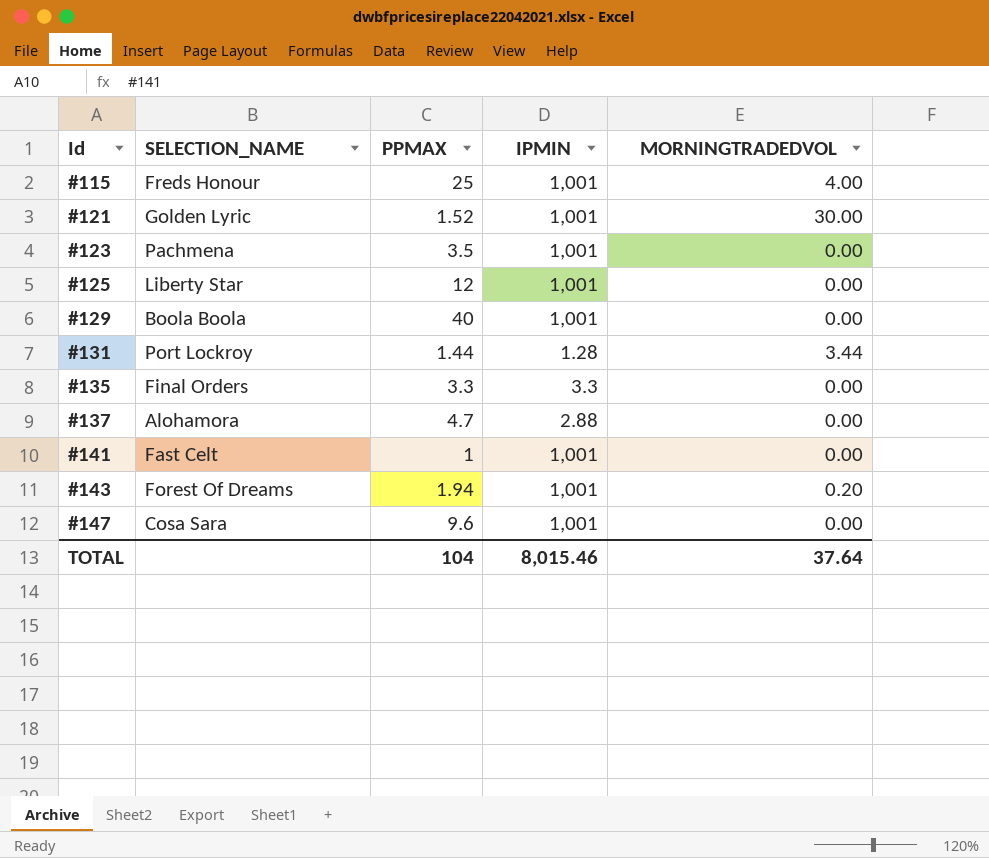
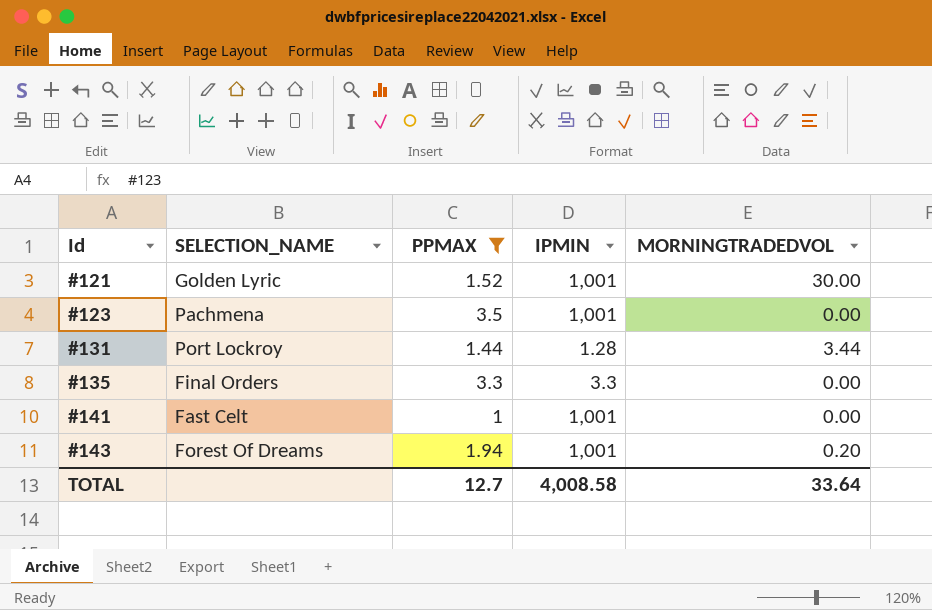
filter: none -> PPMAX <= 3.5
TOTAL | PPMAX: 104 -> 12.7
TOTAL | IPMIN: 8,015.46 -> 4,008.58
TOTAL | MORNINGTRADEDVOL: 37.64 -> 33.64

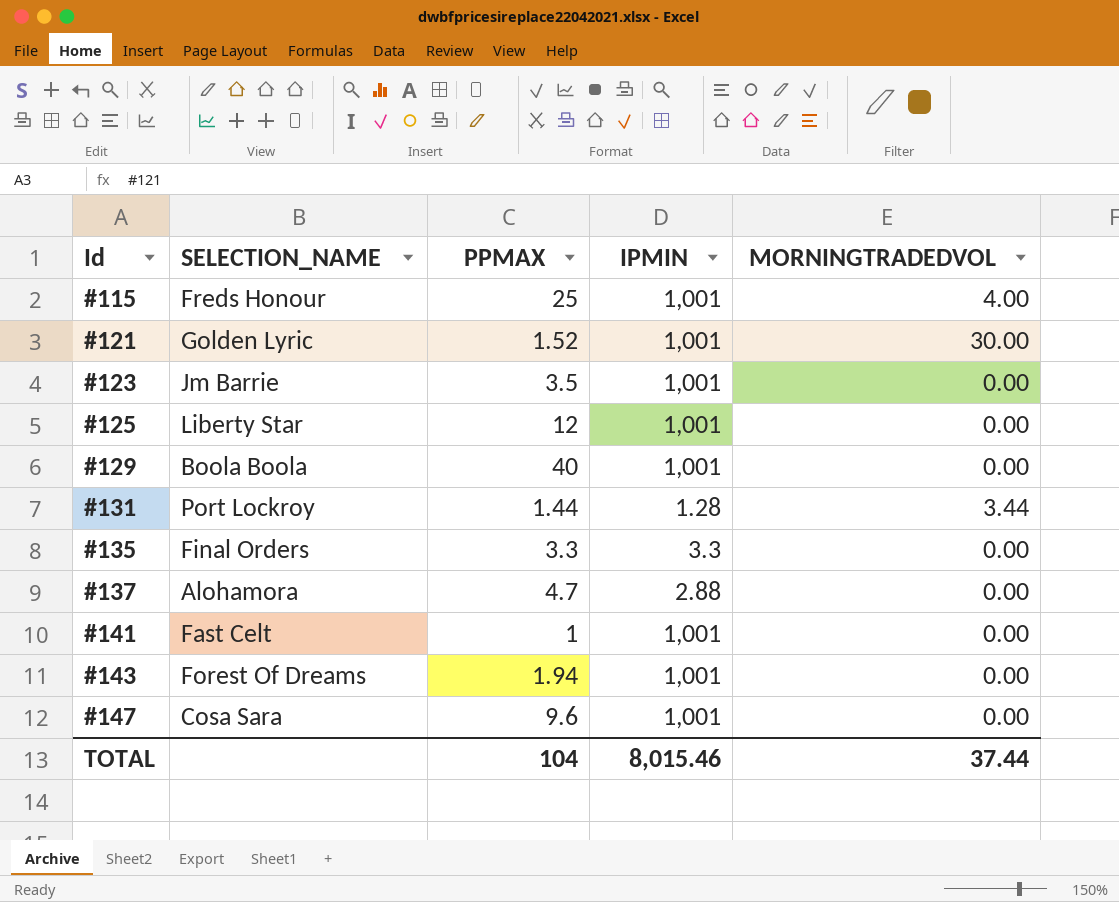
filter: PPMAX <= 3.5 -> none
#123 | SELECTION_NAME: Pachmena -> Jm Barrie
#143 | MORNINGTRADEDVOL: 0.20 -> 0.00
TOTAL | PPMAX: 12.7 -> 104
TOTAL | IPMIN: 4,008.58 -> 8,015.46
TOTAL | MORNINGTRADEDVOL: 33.64 -> 37.44

